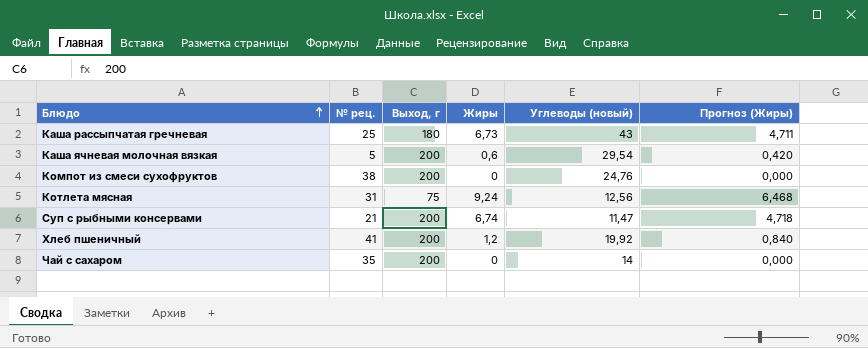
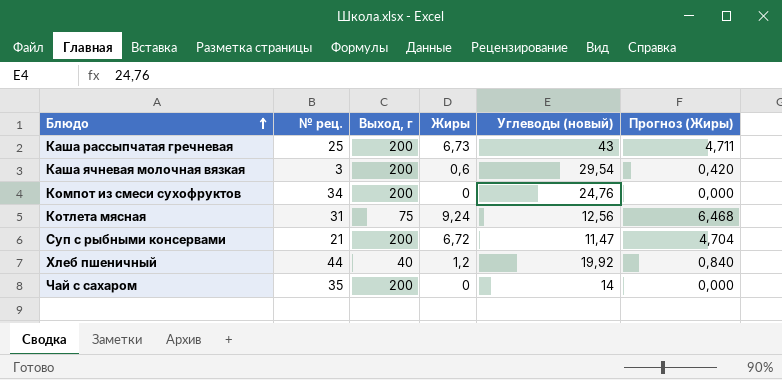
Каша рассыпчатая гречневая | Выход, г: 180 -> 200
Каша ячневая молочная вязкая | № рец.: 5 -> 3
Компот из смеси сухофруктов | № рец.: 38 -> 34
Суп с рыбными консервами | Жиры: 6,74 -> 6,72
Суп с рыбными консервами | Прогноз (Жиры): 4,718 -> 4,704
Хлеб пшеничный | № рец.: 41 -> 44
Хлеб пшеничный | Выход, г: 200 -> 40

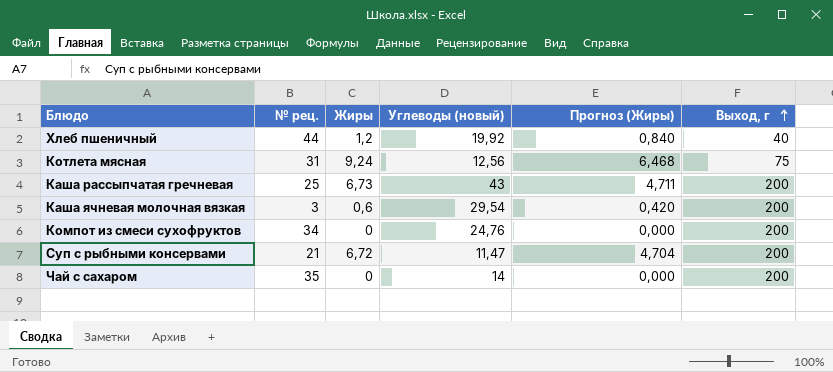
row order: Блюдо ascending -> Выход, г ascending
column Выход, г | position: 3 -> 6

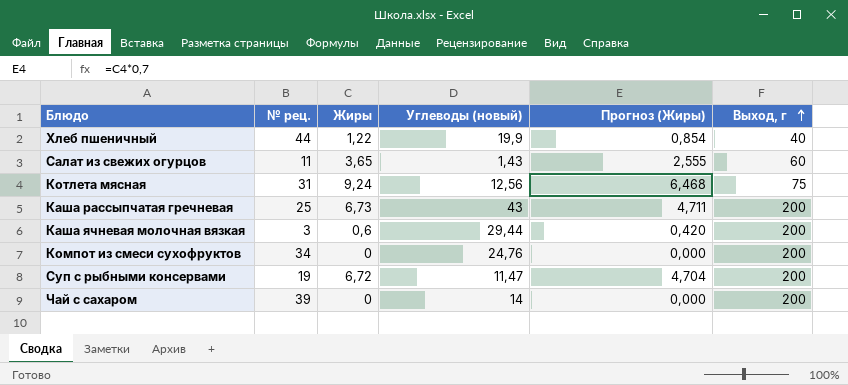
Хлеб пшеничный | Жиры: 1,2 -> 1,22
Хлеб пшеничный | Углеводы (новый): 19,92 -> 19,9
Хлеб пшеничный | Прогноз (Жиры): 0,840 -> 0,854
row Салат из свежих огурцов: none -> 11 | 3,65 | 1,43 | 2,555 | 60
Каша ячневая молочная вязкая | Углеводы (новый): 29,54 -> 29,44
Суп с рыбными консервами | № рец.: 21 -> 19
Чай с сахаром | № рец.: 35 -> 39

